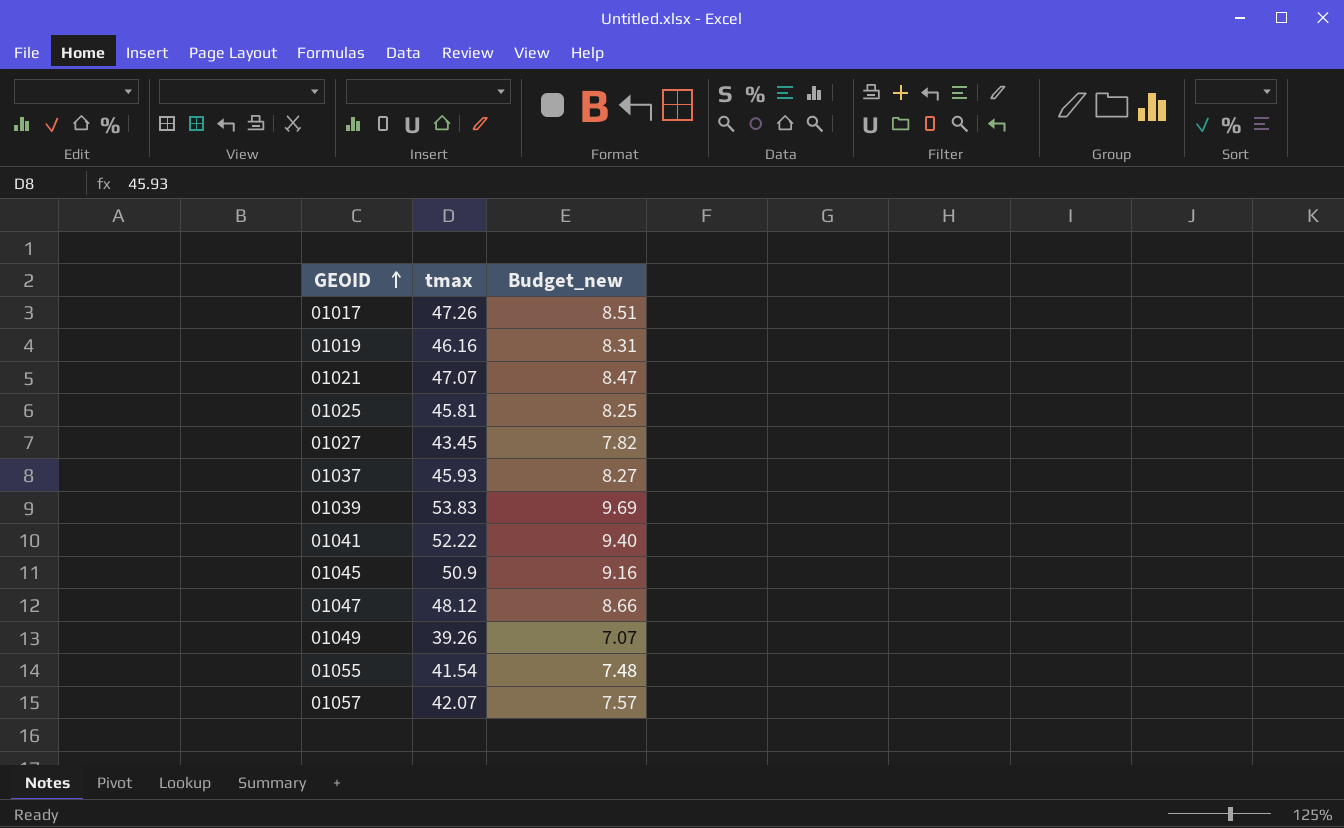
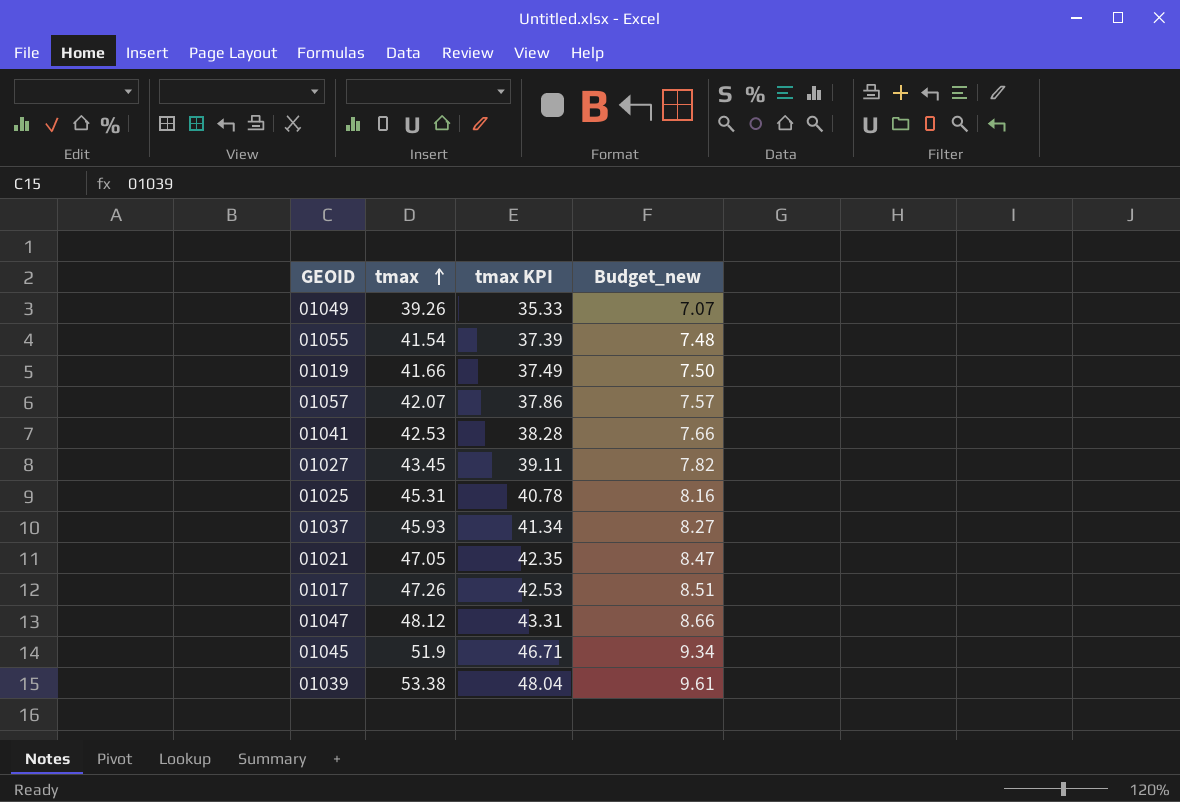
row order: GEOID ascending -> tmax ascending
column tmax KPI | formula: none -> [tmax] * 0.9
01019 | tmax: 46.16 -> 41.66
01019 | Budget_new: 8.31 -> 7.50
01041 | tmax: 52.22 -> 42.53
01041 | Budget_new: 9.40 -> 7.66
01025 | tmax: 45.81 -> 45.31
01025 | Budget_new: 8.25 -> 8.16
01021 | tmax: 47.07 -> 47.05
01045 | tmax: 50.9 -> 51.9
01045 | Budget_new: 9.16 -> 9.34
01039 | tmax: 53.83 -> 53.38
01039 | Budget_new: 9.69 -> 9.61

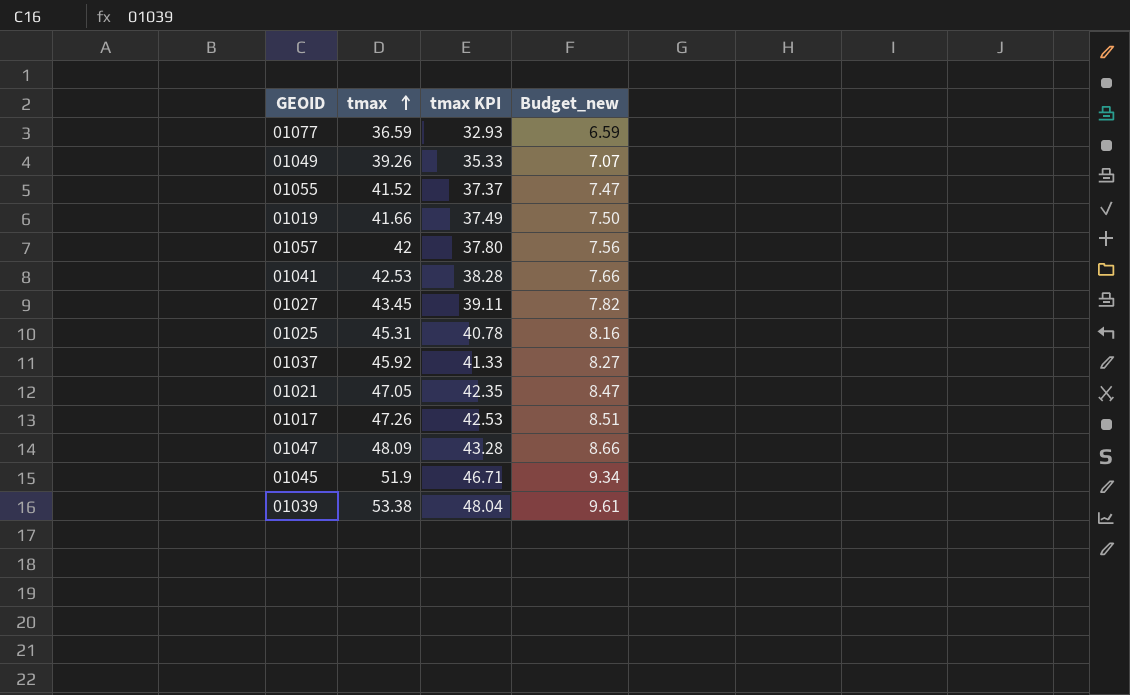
row 01077: none -> 36.59 | 32.93 | 6.59
01055 | tmax: 41.54 -> 41.52
01055 | tmax KPI: 37.39 -> 37.37
01055 | Budget_new: 7.48 -> 7.47
01057 | tmax: 42.07 -> 42
01057 | tmax KPI: 37.86 -> 37.80
01057 | Budget_new: 7.57 -> 7.56
01037 | tmax: 45.93 -> 45.92
01037 | tmax KPI: 41.34 -> 41.33
01047 | tmax: 48.12 -> 48.09
01047 | tmax KPI: 43.31 -> 43.28

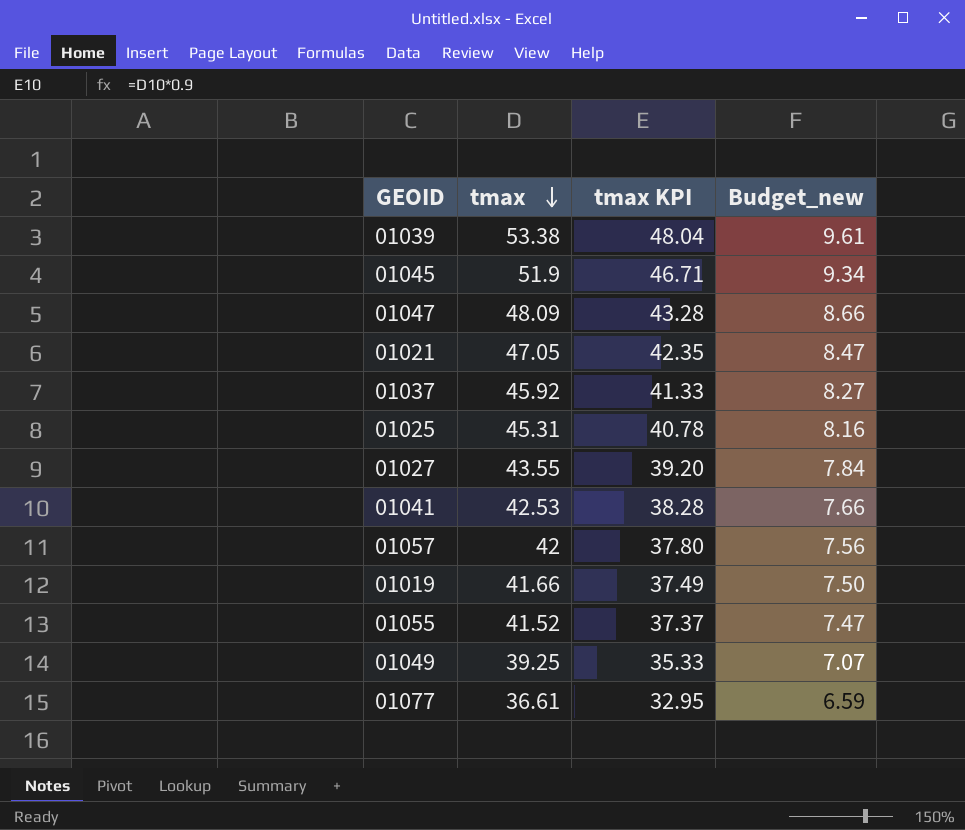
row order: tmax ascending -> tmax descending
row 01017: 47.26 | 42.53 | 8.51 -> none
01027 | tmax: 43.45 -> 43.55
01027 | tmax KPI: 39.11 -> 39.20
01027 | Budget_new: 7.82 -> 7.84
01049 | tmax: 39.26 -> 39.25
01077 | tmax: 36.59 -> 36.61
01077 | tmax KPI: 32.93 -> 32.95

